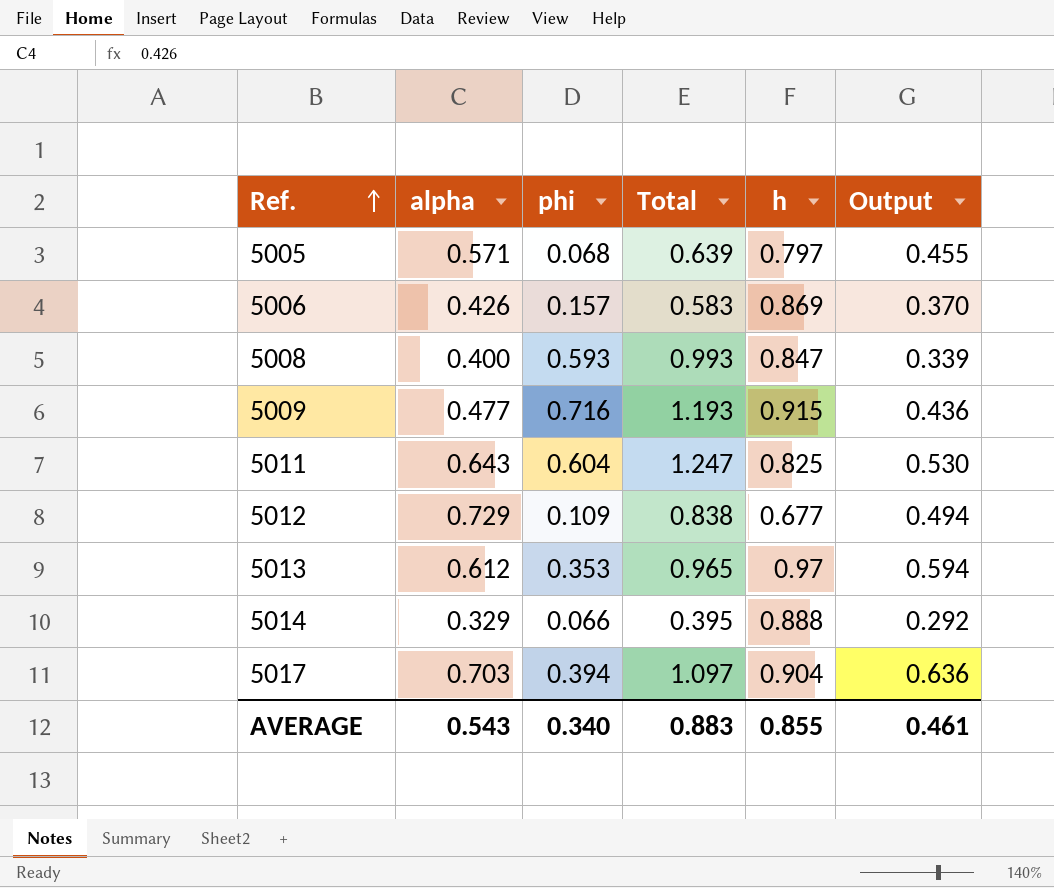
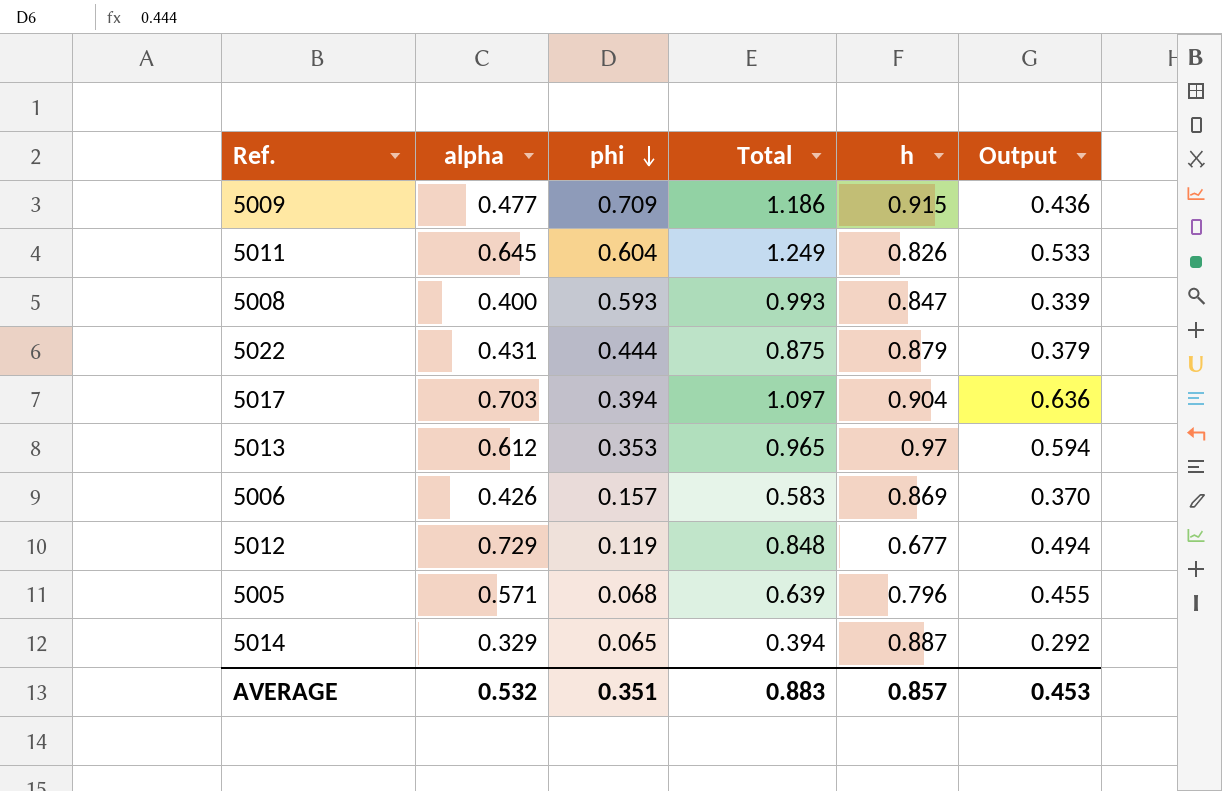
row order: Ref. ascending -> phi descending
5009 | phi: 0.716 -> 0.709
5009 | Total: 1.193 -> 1.186
5011 | alpha: 0.643 -> 0.645
5011 | Total: 1.247 -> 1.249
5011 | h: 0.825 -> 0.826
5011 | Output: 0.530 -> 0.533
row 5022: none -> 0.431 | 0.444 | 0.875 | 0.879 | 0.379
5012 | phi: 0.109 -> 0.119
5012 | Total: 0.838 -> 0.848
5005 | h: 0.797 -> 0.796
5014 | phi: 0.066 -> 0.065
5014 | Total: 0.395 -> 0.394
5014 | h: 0.888 -> 0.887
AVERAGE | alpha: 0.543 -> 0.532
AVERAGE | phi: 0.340 -> 0.351
AVERAGE | h: 0.855 -> 0.857
AVERAGE | Output: 0.461 -> 0.453

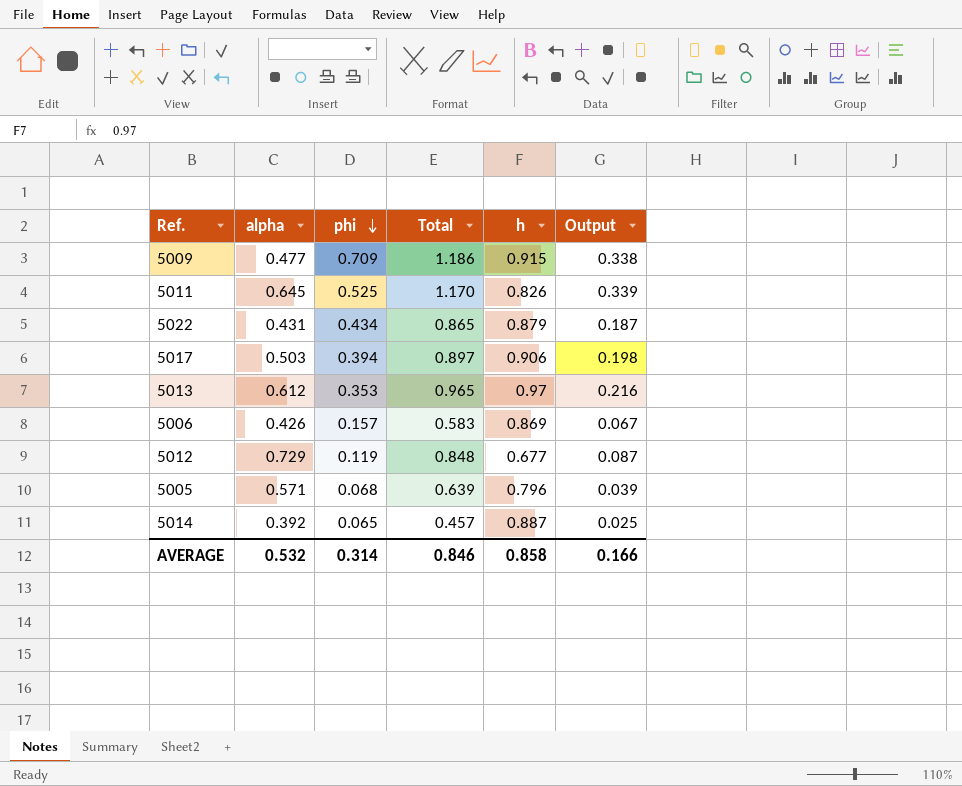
column Output | formula: [alpha] * [h] -> [alpha] * [phi]
row 5008: 0.400 | 0.593 | 0.993 | 0.847 | 0.339 -> none
5011 | phi: 0.604 -> 0.525
5011 | Total: 1.249 -> 1.170
5022 | phi: 0.444 -> 0.434
5022 | Total: 0.875 -> 0.865
5017 | alpha: 0.703 -> 0.503
5017 | Total: 1.097 -> 0.897
5017 | h: 0.904 -> 0.906
5014 | alpha: 0.329 -> 0.392
5014 | Total: 0.394 -> 0.457
AVERAGE | phi: 0.351 -> 0.314
AVERAGE | Total: 0.883 -> 0.846
AVERAGE | h: 0.857 -> 0.858
AVERAGE | Output: 0.453 -> 0.166

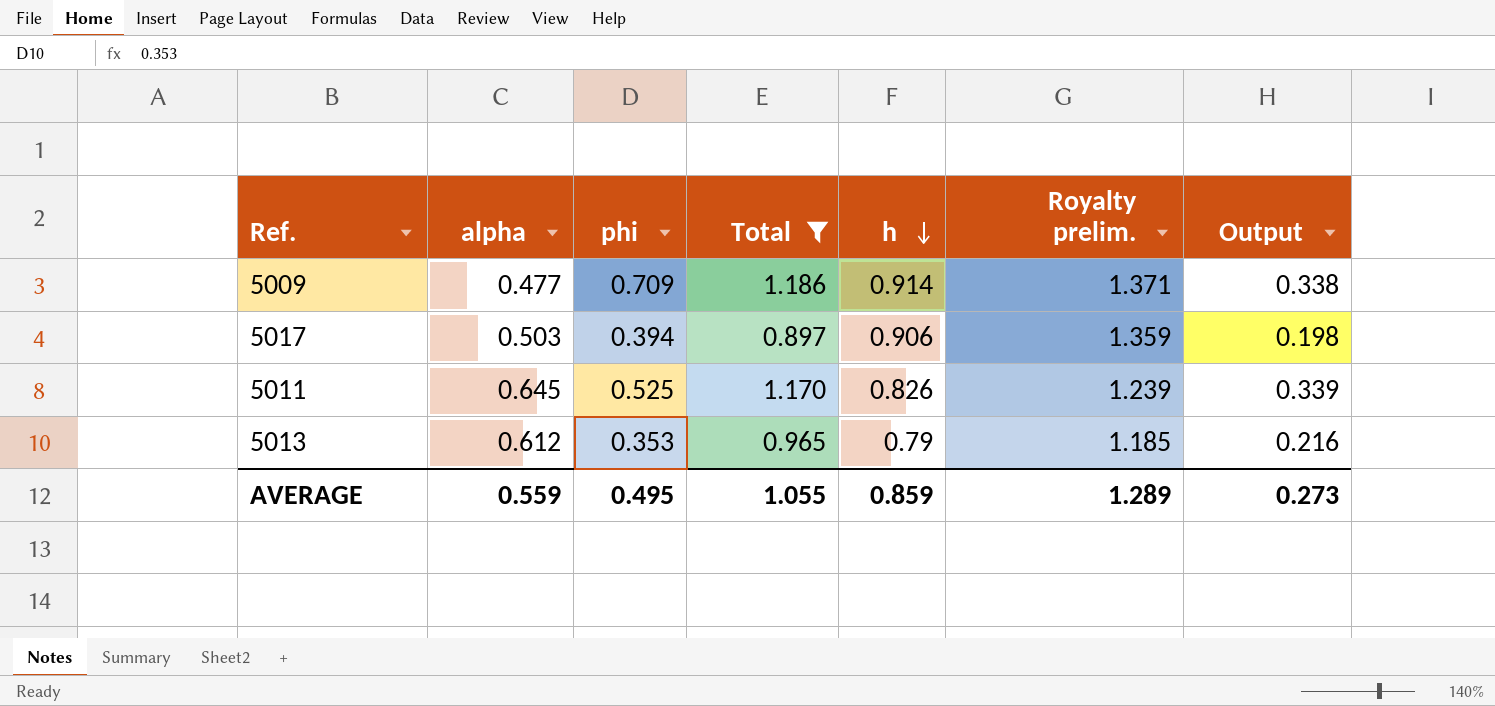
filter: none -> Total >= 0.897
row order: phi descending -> h descending
column Royalty prelim. | formula: none -> [h] * 1.5
5009 | h: 0.915 -> 0.914
5013 | h: 0.97 -> 0.79
AVERAGE | alpha: 0.532 -> 0.559
AVERAGE | phi: 0.314 -> 0.495
AVERAGE | Total: 0.846 -> 1.055
AVERAGE | h: 0.858 -> 0.859
AVERAGE | Output: 0.166 -> 0.273

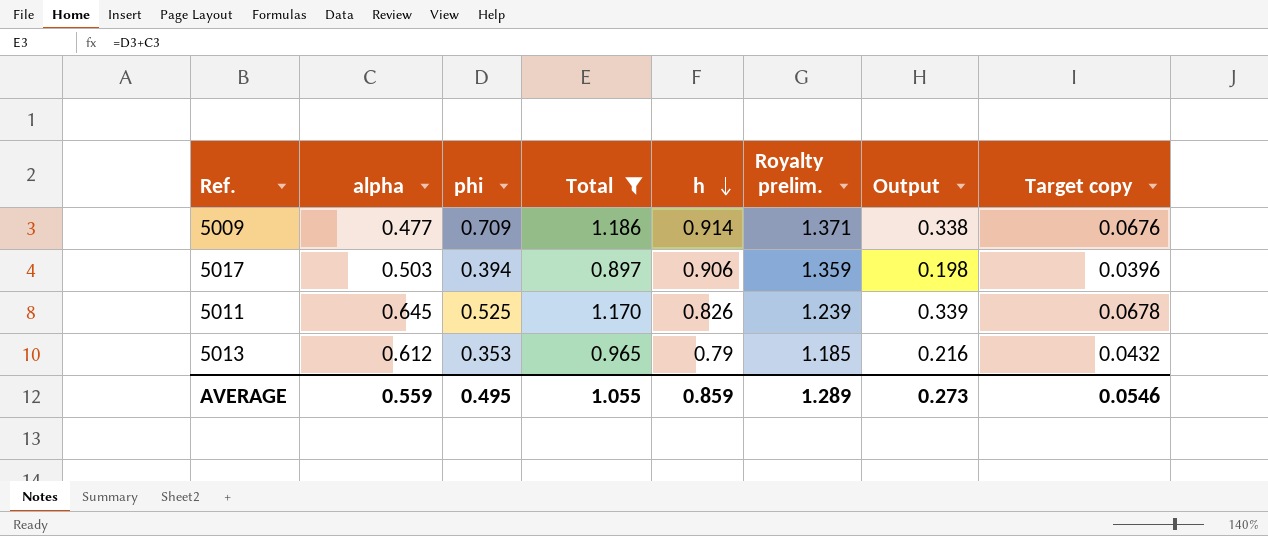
column Target copy | formula: none -> [Output] * 0.2

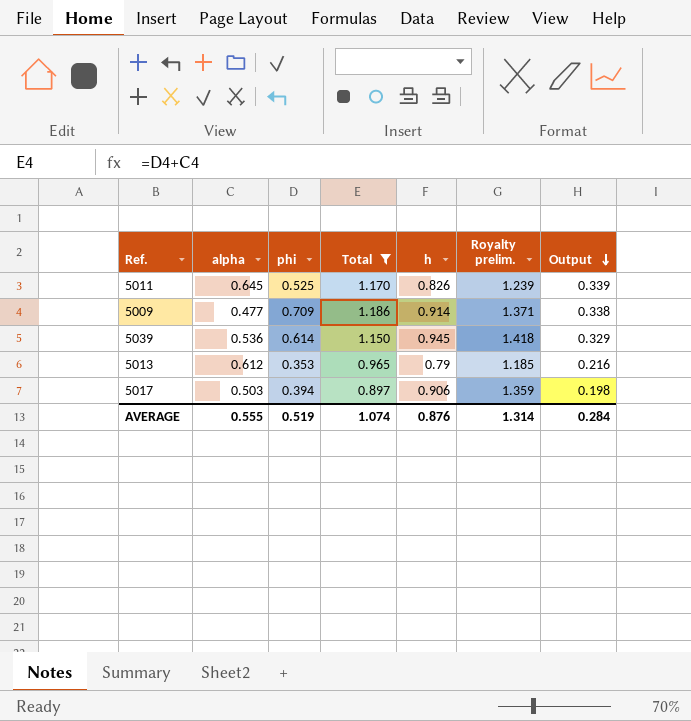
row order: h descending -> Output descending
column Target copy | formula: [Output] * 0.2 -> none
row 5039: none -> 0.536 | 0.614 | 1.150 | 0.945 | 1.418 | 0.329
AVERAGE | alpha: 0.559 -> 0.555
AVERAGE | phi: 0.495 -> 0.519
AVERAGE | Total: 1.055 -> 1.074
AVERAGE | h: 0.859 -> 0.876
AVERAGE | Royalty prelim.: 1.289 -> 1.314
AVERAGE | Output: 0.273 -> 0.284

